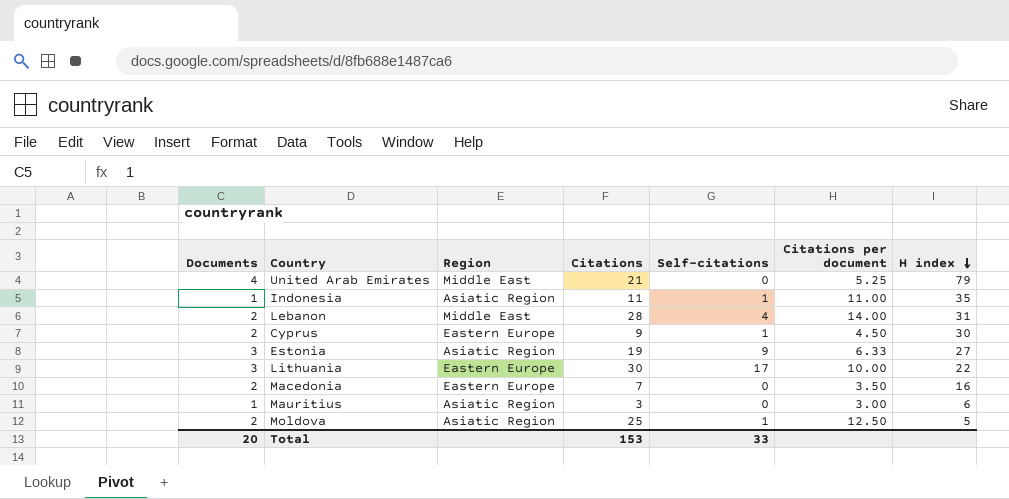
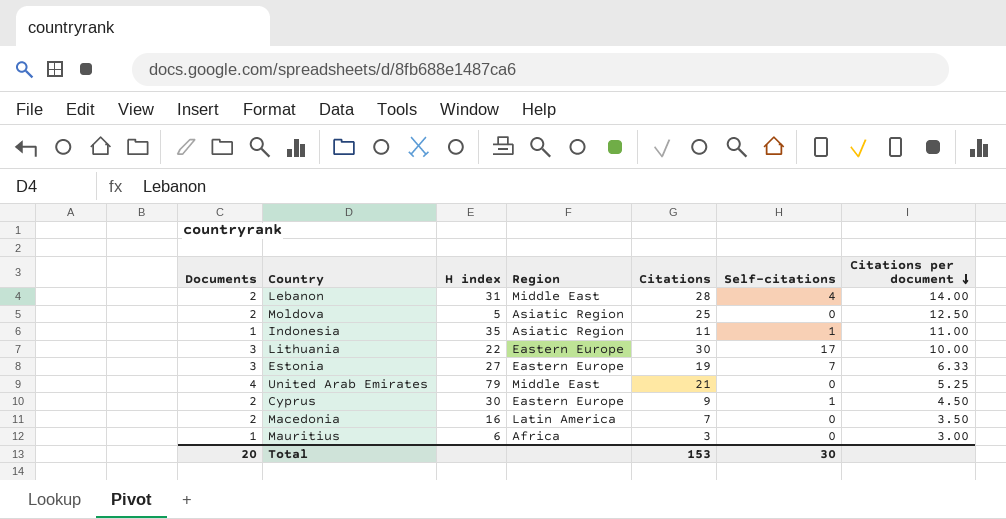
row order: H index descending -> Citations per document descending
column H index | position: 7 -> 3
Moldova | Self-citations: 1 -> 0
Estonia | Region: Asiatic Region -> Eastern Europe
Estonia | Self-citations: 9 -> 7
Macedonia | Region: Eastern Europe -> Latin America
Mauritius | Region: Asiatic Region -> Africa
Total | Self-citations: 33 -> 30

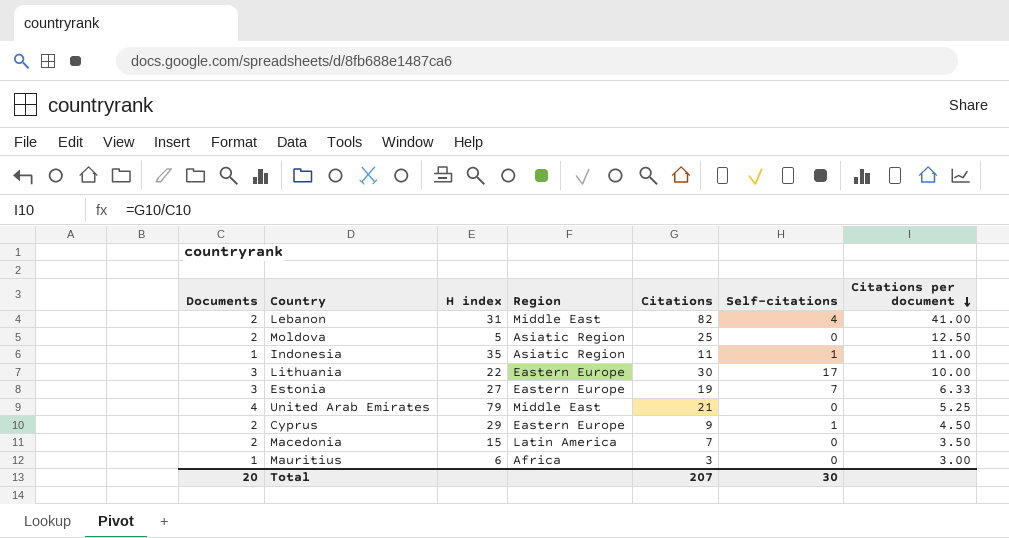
Lebanon | Citations: 28 -> 82
Lebanon | Citations per document: 14.00 -> 41.00
Cyprus | H index: 30 -> 29
Macedonia | H index: 16 -> 15
Total | Citations: 153 -> 207

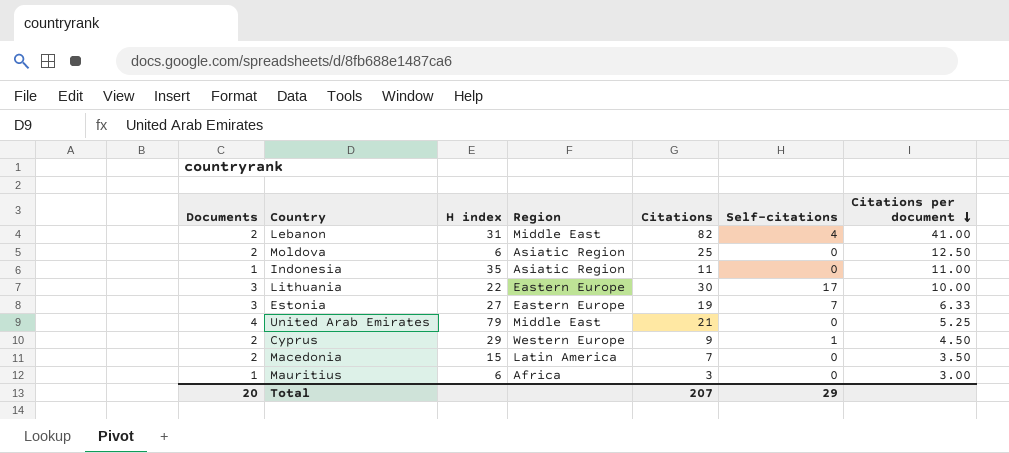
Moldova | H index: 5 -> 6
Indonesia | Self-citations: 1 -> 0
Cyprus | Region: Eastern Europe -> Western Europe
Total | Self-citations: 30 -> 29

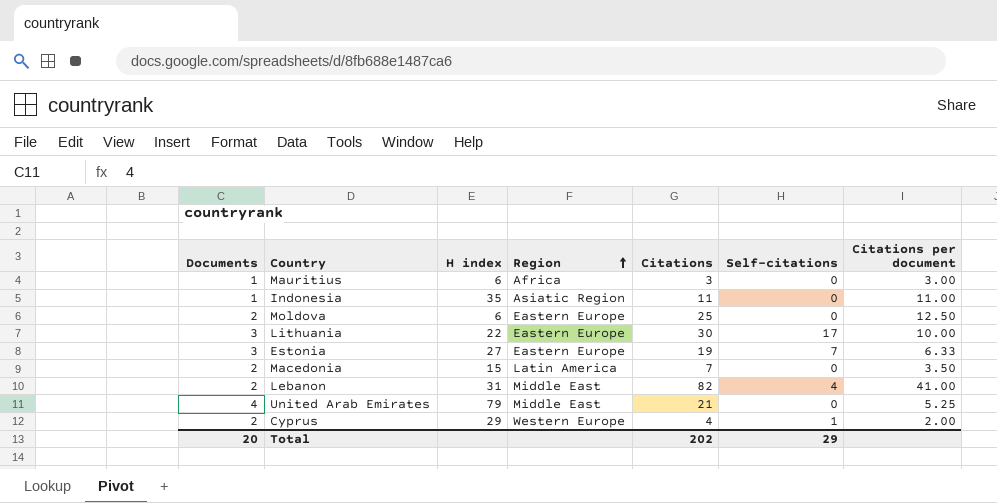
row order: Citations per document descending -> Region ascending
Moldova | Region: Asiatic Region -> Eastern Europe
Cyprus | Citations: 9 -> 4
Cyprus | Citations per document: 4.50 -> 2.00
Total | Citations: 207 -> 202

